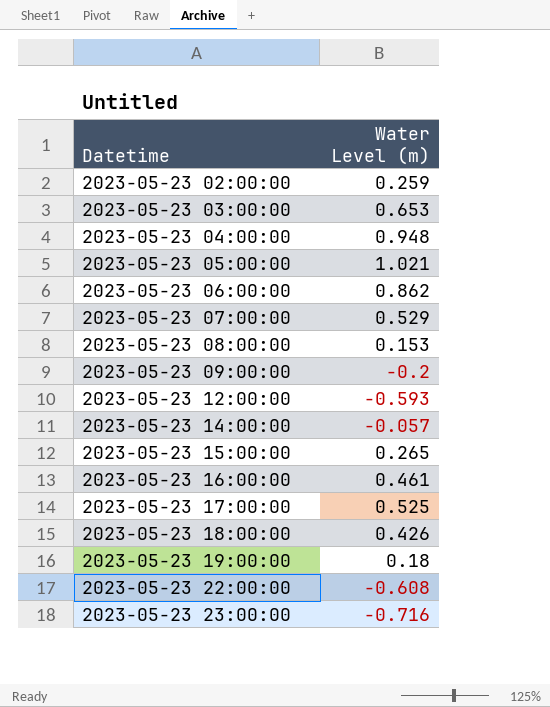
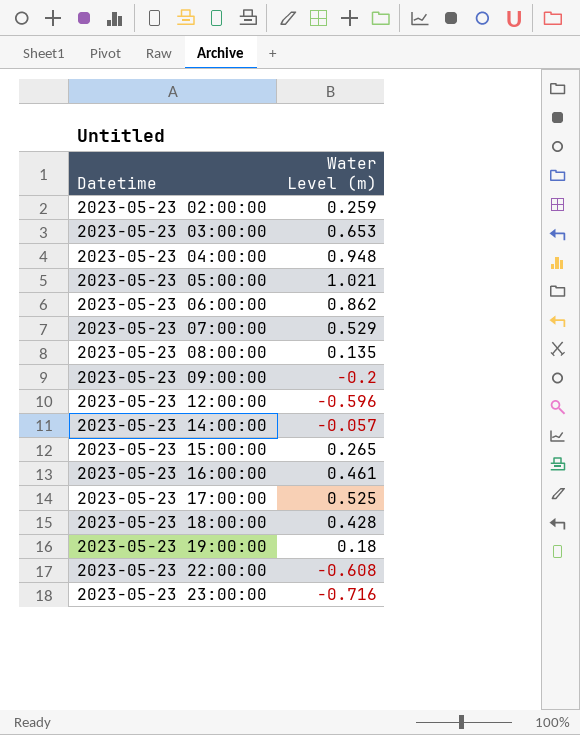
2023-05-23 08:00:00 | Water Level (m): 0.153 -> 0.135
2023-05-23 12:00:00 | Water Level (m): -0.593 -> -0.596
2023-05-23 18:00:00 | Water Level (m): 0.426 -> 0.428

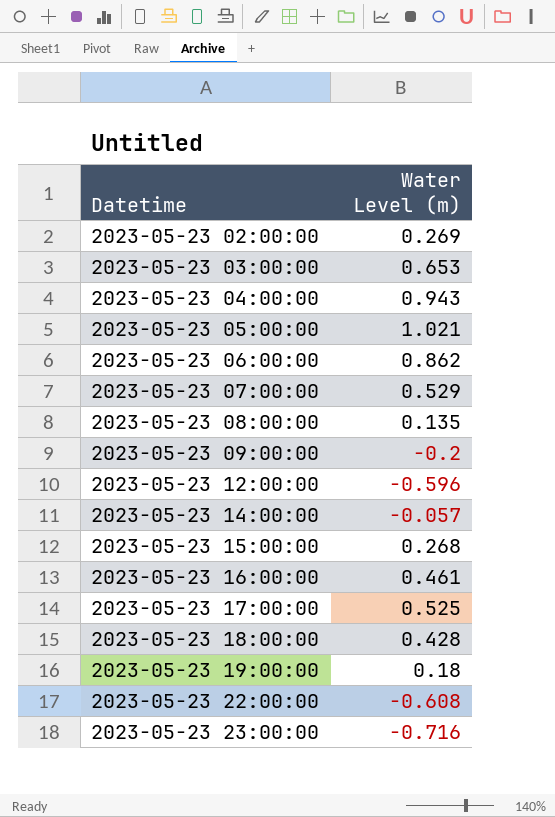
2023-05-23 02:00:00 | Water Level (m): 0.259 -> 0.269
2023-05-23 04:00:00 | Water Level (m): 0.948 -> 0.943
2023-05-23 15:00:00 | Water Level (m): 0.265 -> 0.268

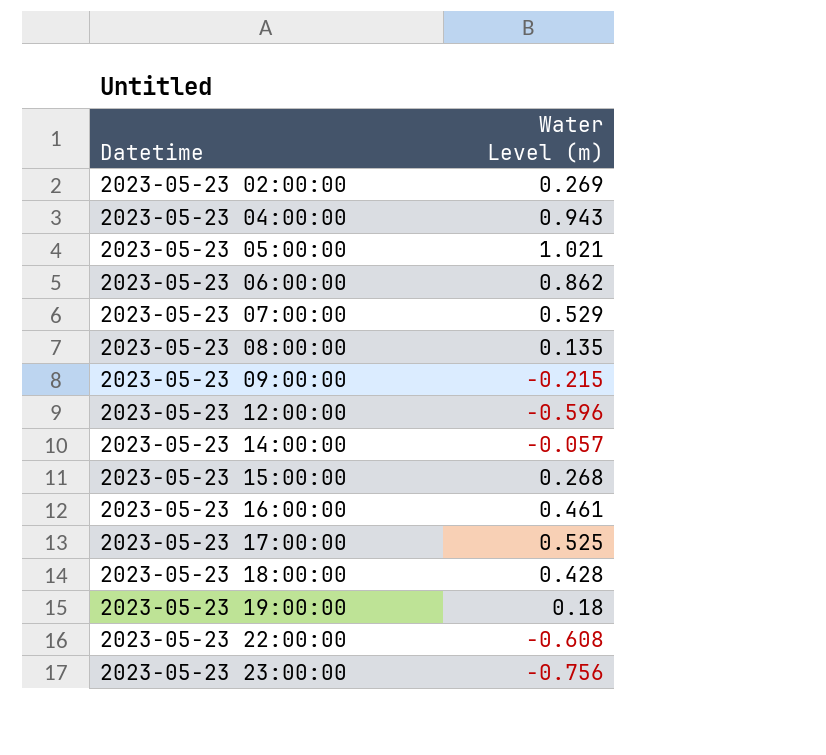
row 2023-05-23 03:00:00: 0.653 -> none
2023-05-23 09:00:00 | Water Level (m): -0.2 -> -0.215
2023-05-23 23:00:00 | Water Level (m): -0.716 -> -0.756

